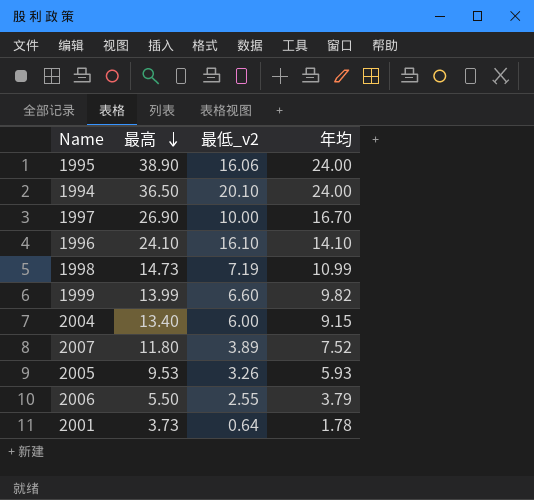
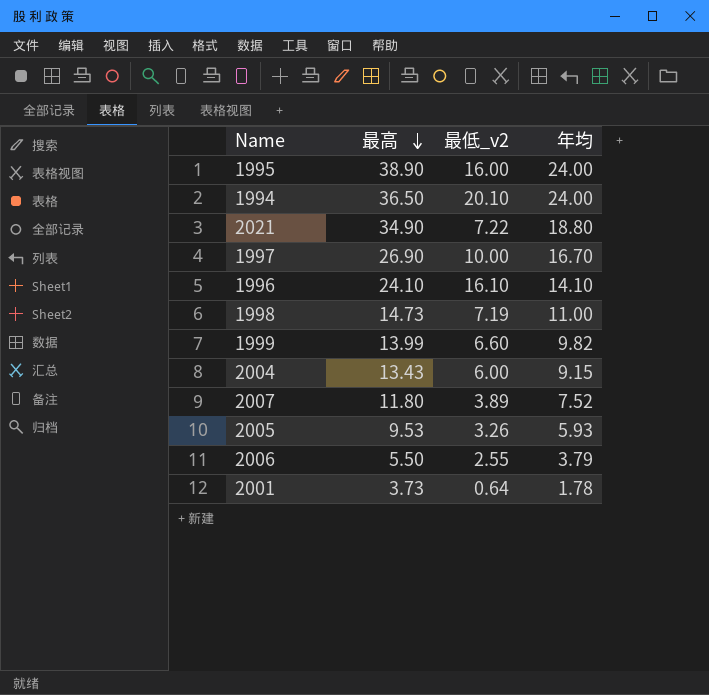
1995 | 最低_v2: 16.06 -> 16.00
row 2021: none -> 34.90 | 7.22 | 18.80
1998 | 年均: 10.99 -> 11.00
2004 | 最高: 13.40 -> 13.43

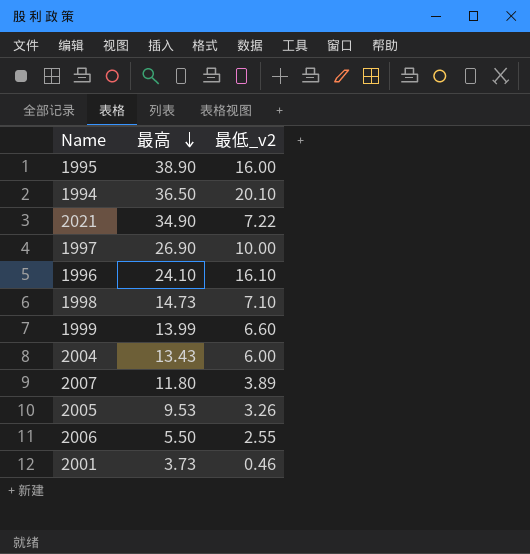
column 年均 | position: 4 -> none
1998 | 最低_v2: 7.19 -> 7.10
2001 | 最低_v2: 0.64 -> 0.46

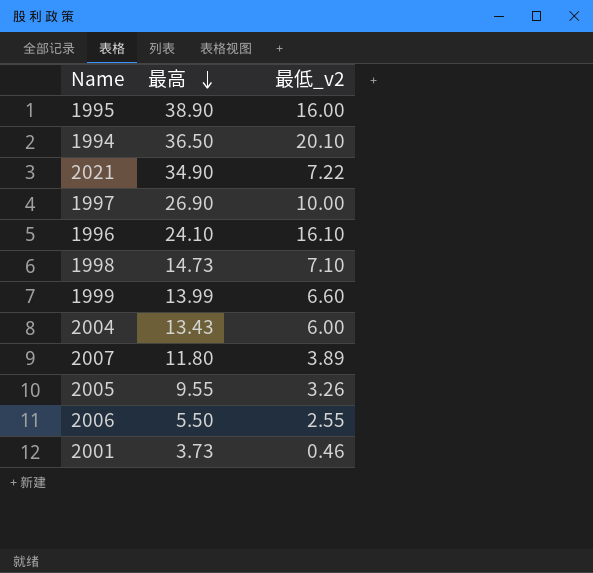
2005 | 最高: 9.53 -> 9.55

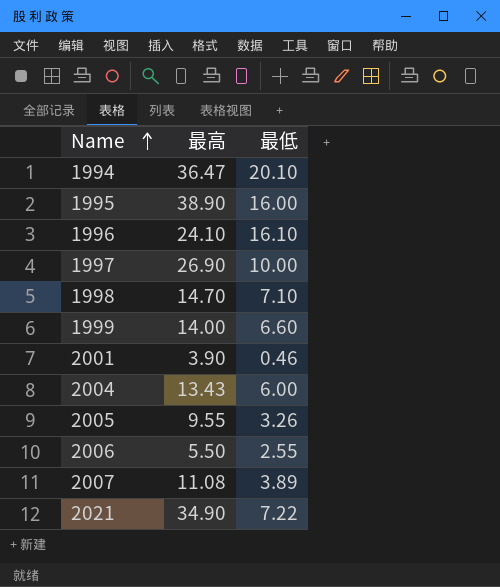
row order: 最高 descending -> Name ascending
column name: 最低_v2 -> 最低
1994 | 最高: 36.50 -> 36.47
1998 | 最高: 14.73 -> 14.70
1999 | 最高: 13.99 -> 14.00
2001 | 最高: 3.73 -> 3.90
2007 | 最高: 11.80 -> 11.08

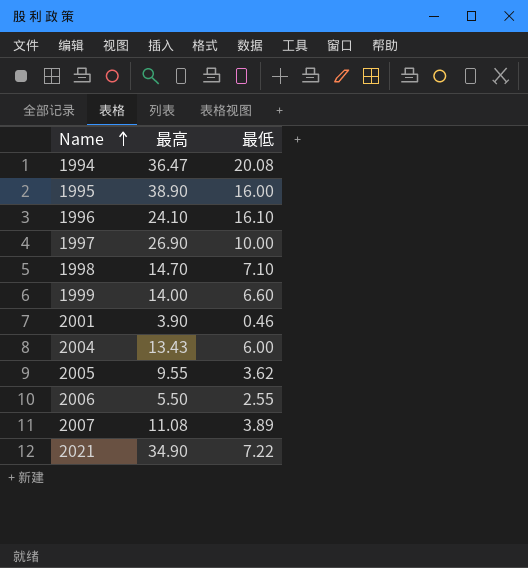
1994 | 最低: 20.10 -> 20.08
2005 | 最低: 3.26 -> 3.62

